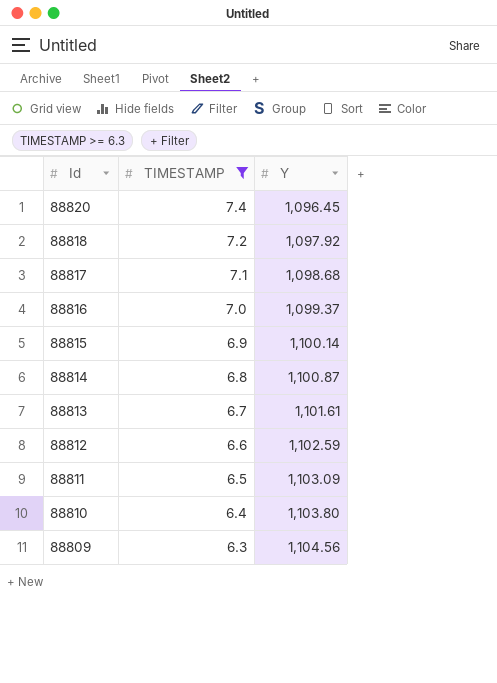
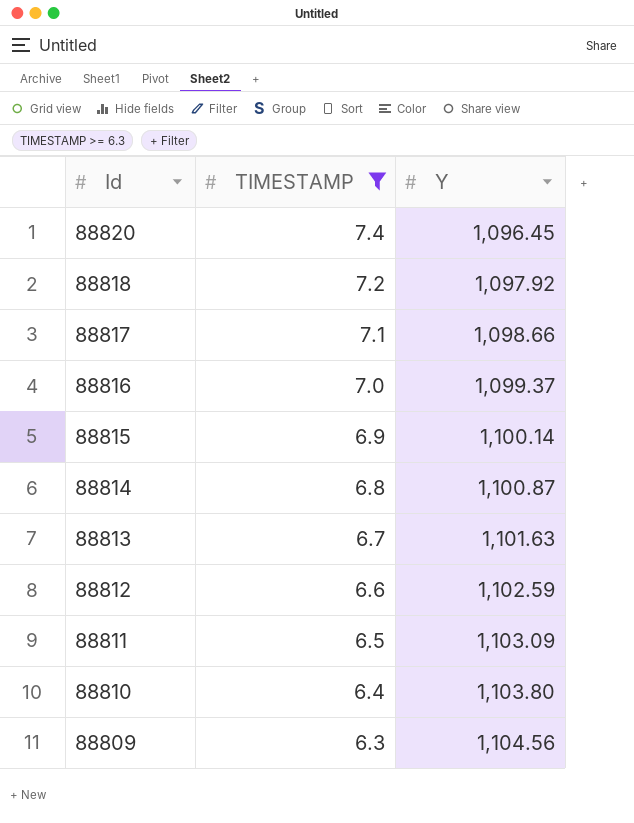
88817 | Y: 1,098.68 -> 1,098.66
88813 | Y: 1,101.61 -> 1,101.63

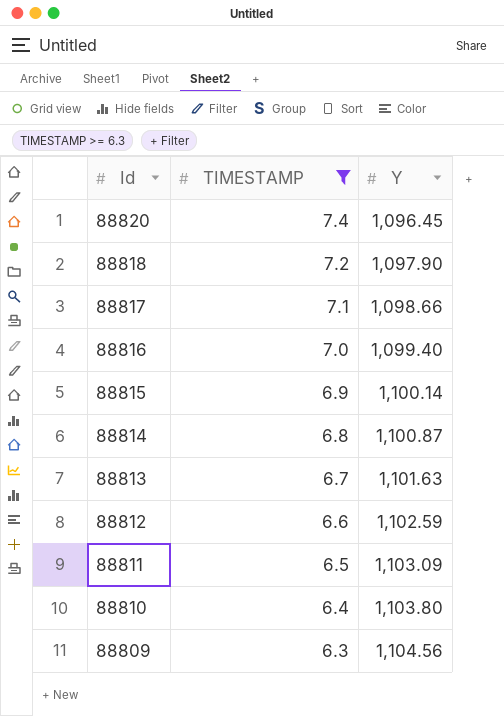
88818 | Y: 1,097.92 -> 1,097.90
88816 | Y: 1,099.37 -> 1,099.40

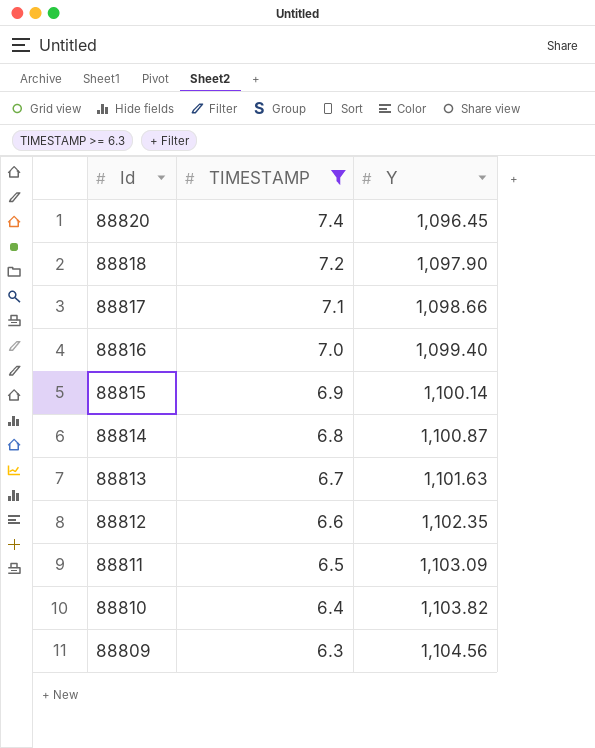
88812 | Y: 1,102.59 -> 1,102.35
88810 | Y: 1,103.80 -> 1,103.82

